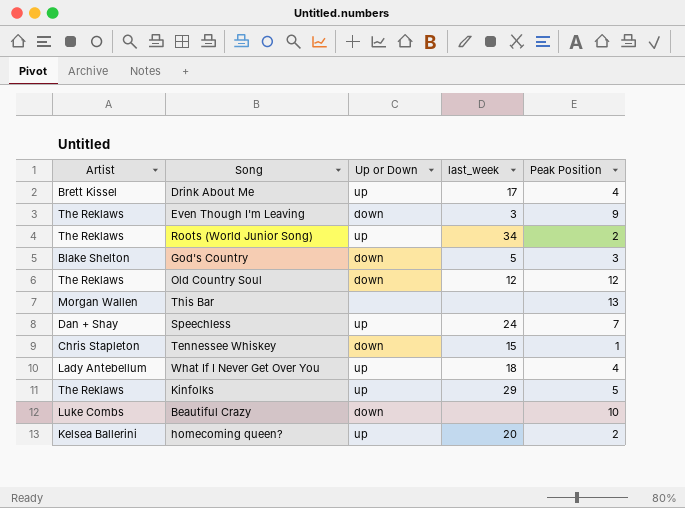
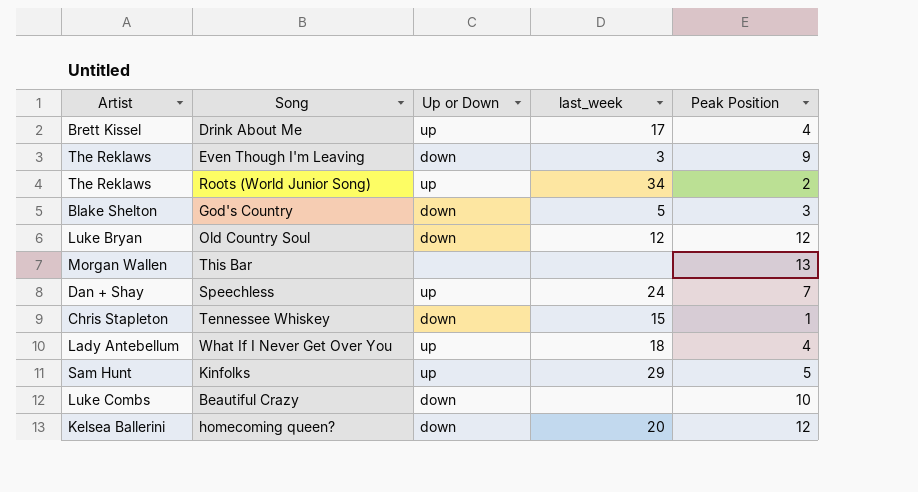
Old Country Soul | Artist: The Reklaws -> Luke Bryan
Kinfolks | Artist: The Reklaws -> Sam Hunt
homecoming queen? | Up or Down: up -> down
homecoming queen? | Peak Position: 2 -> 12

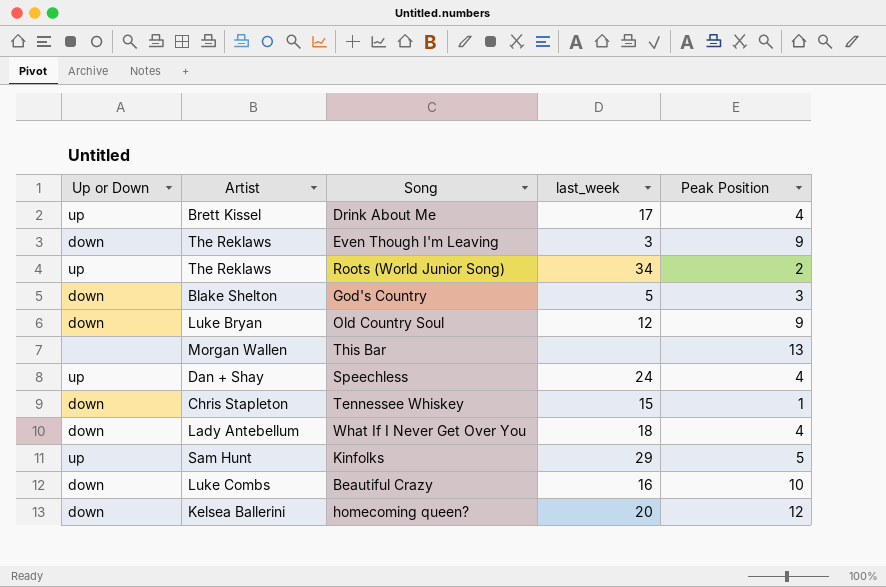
column Up or Down | position: 3 -> 1
Old Country Soul | Peak Position: 12 -> 9
Speechless | Peak Position: 7 -> 4
What If I Never Get Over You | Up or Down: up -> down
Beautiful Crazy | last_week: none -> 16

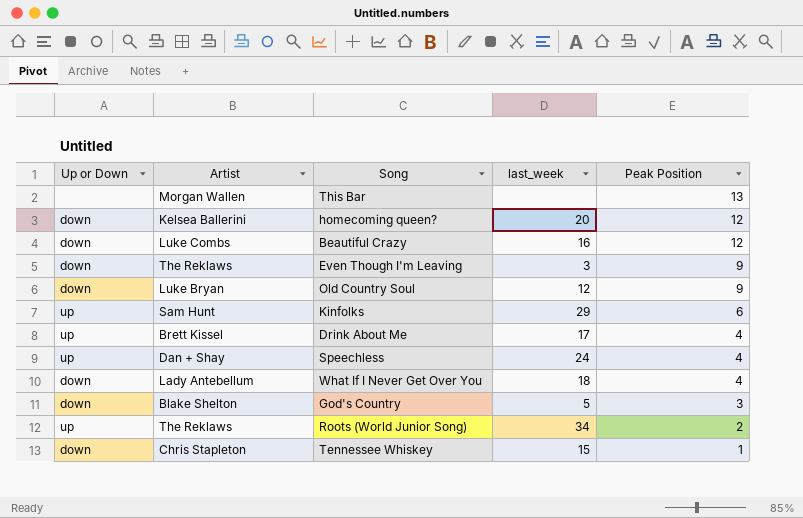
row order: none -> Peak Position descending
Beautiful Crazy | Peak Position: 10 -> 12
Kinfolks | Peak Position: 5 -> 6

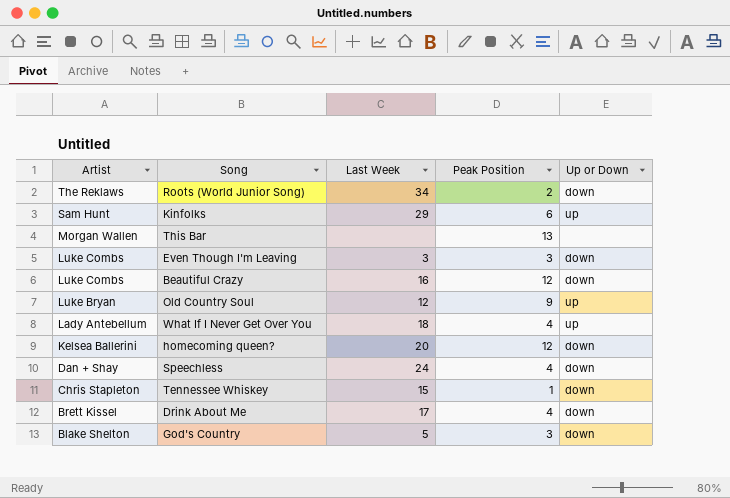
row order: Peak Position descending -> Artist descending
column name: last_week -> Last Week
column Up or Down | position: 1 -> 5
Roots (World Junior Song) | Up or Down: up -> down
Even Though I'm Leaving | Artist: The Reklaws -> Luke Combs
Even Though I'm Leaving | Peak Position: 9 -> 3
Old Country Soul | Up or Down: down -> up
What If I Never Get Over You | Up or Down: down -> up
Speechless | Up or Down: up -> down
Drink About Me | Up or Down: up -> down

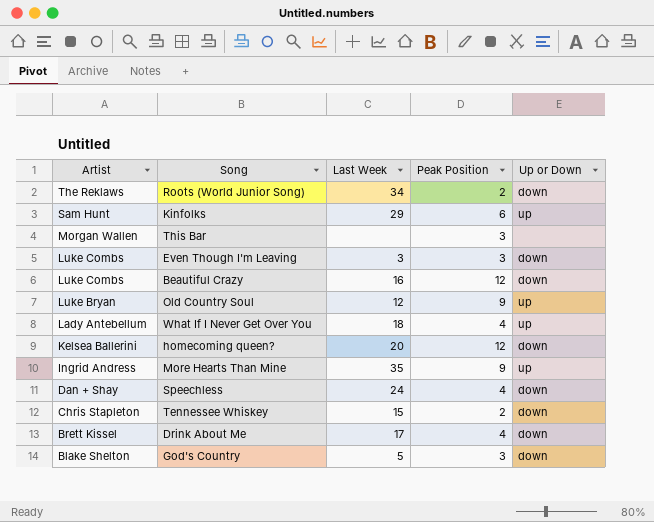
This Bar | Peak Position: 13 -> 3
row More Hearts Than Mine: none -> Ingrid Andress | 35 | 9 | up
Tennessee Whiskey | Peak Position: 1 -> 2

